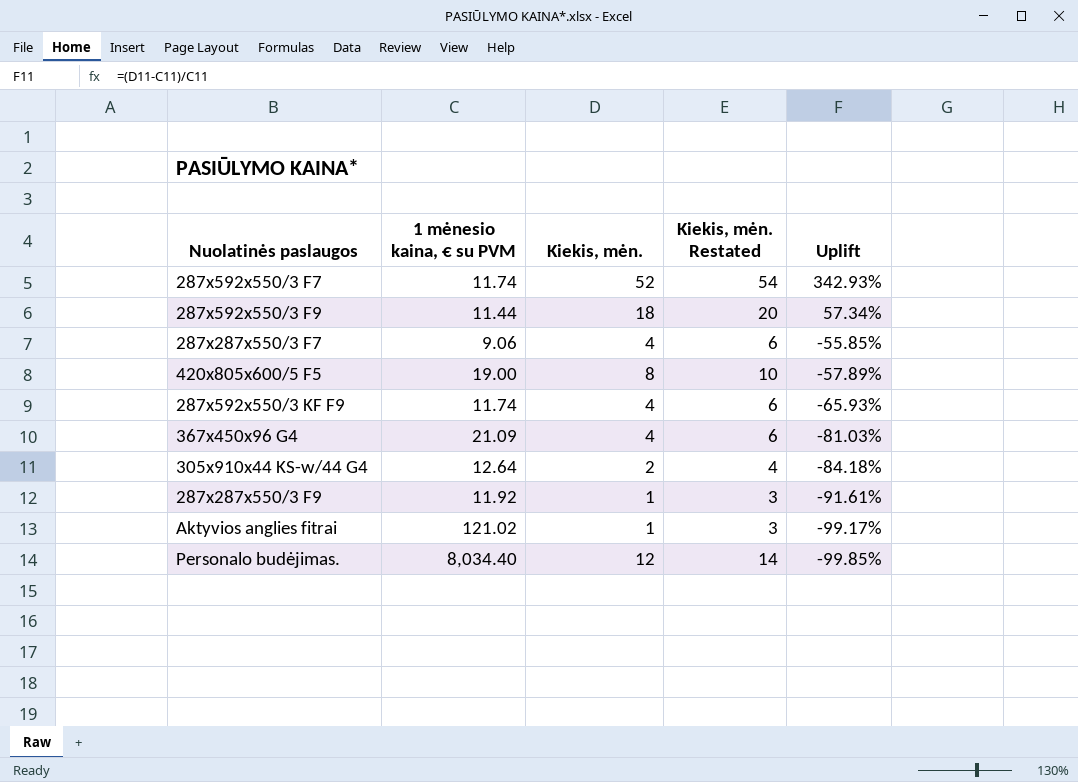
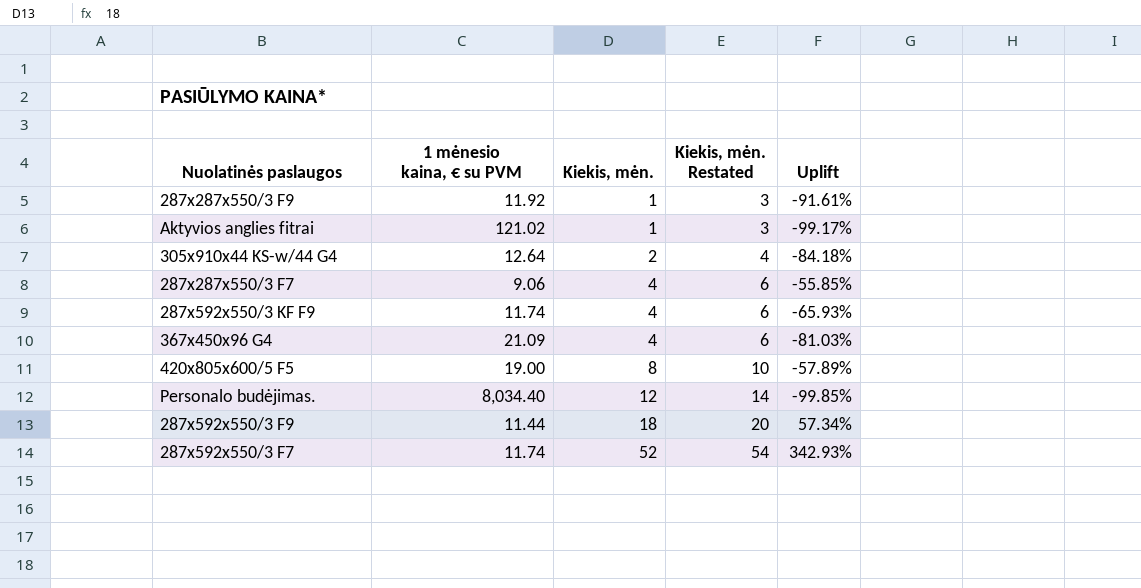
row order: Uplift descending -> Kiekis, mėn. ascending

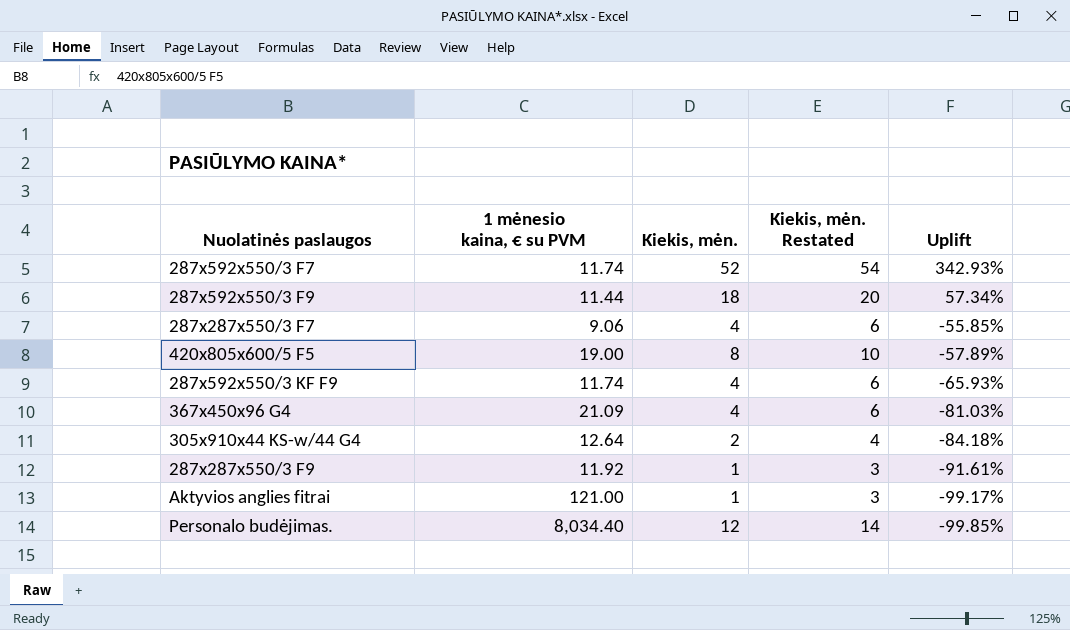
row order: Kiekis, mėn. ascending -> Uplift descending
Aktyvios anglies fitrai | 1 mėnesio kaina, € su PVM: 121.02 -> 121.00

